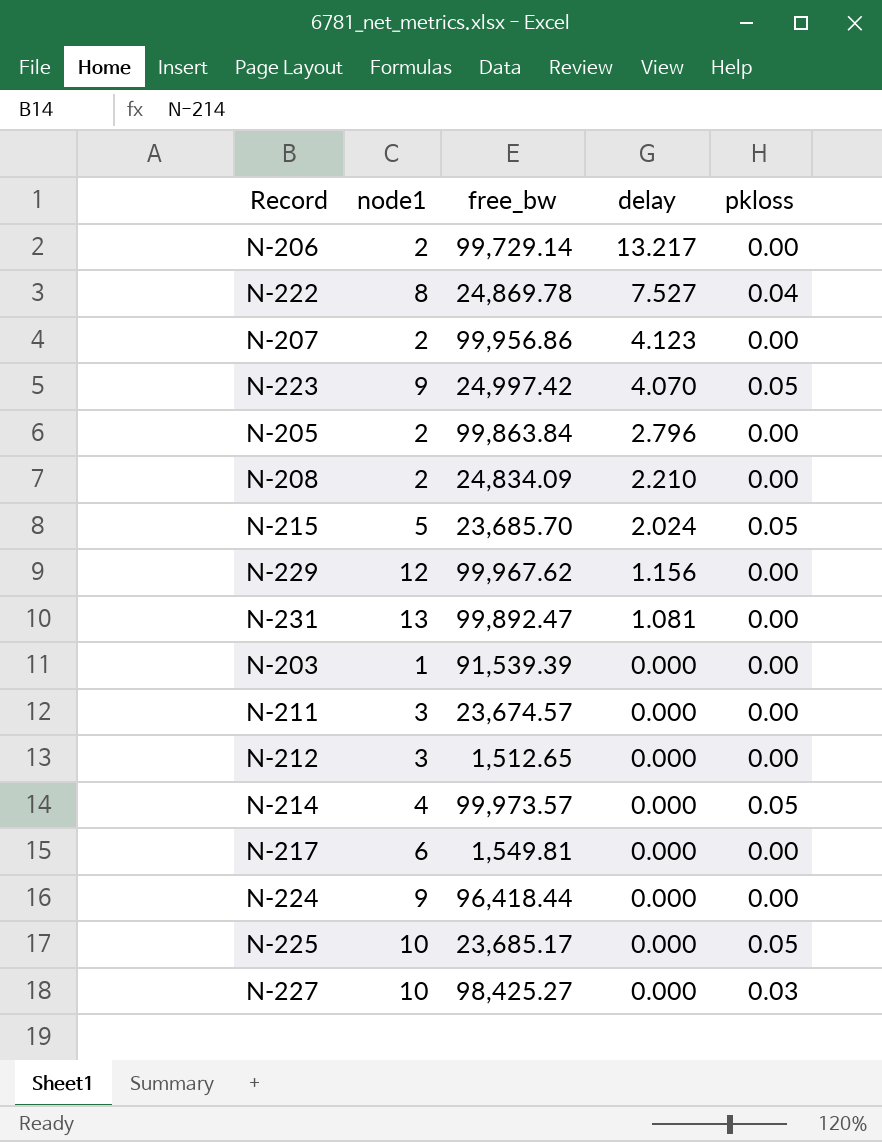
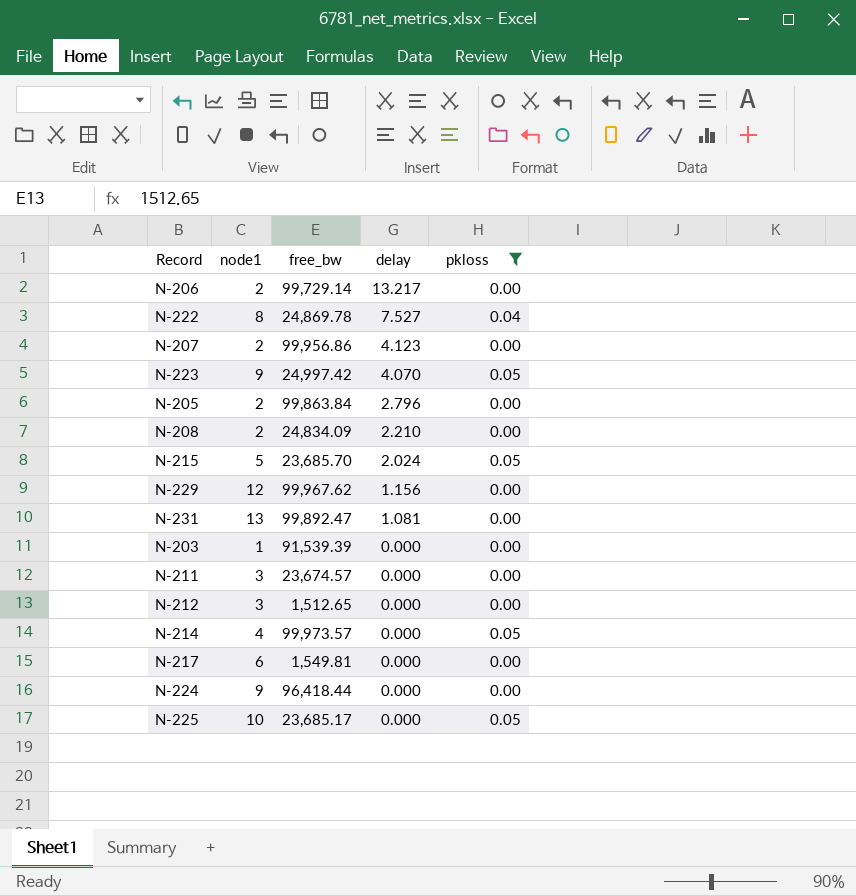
filter: none -> pkloss != 0.03

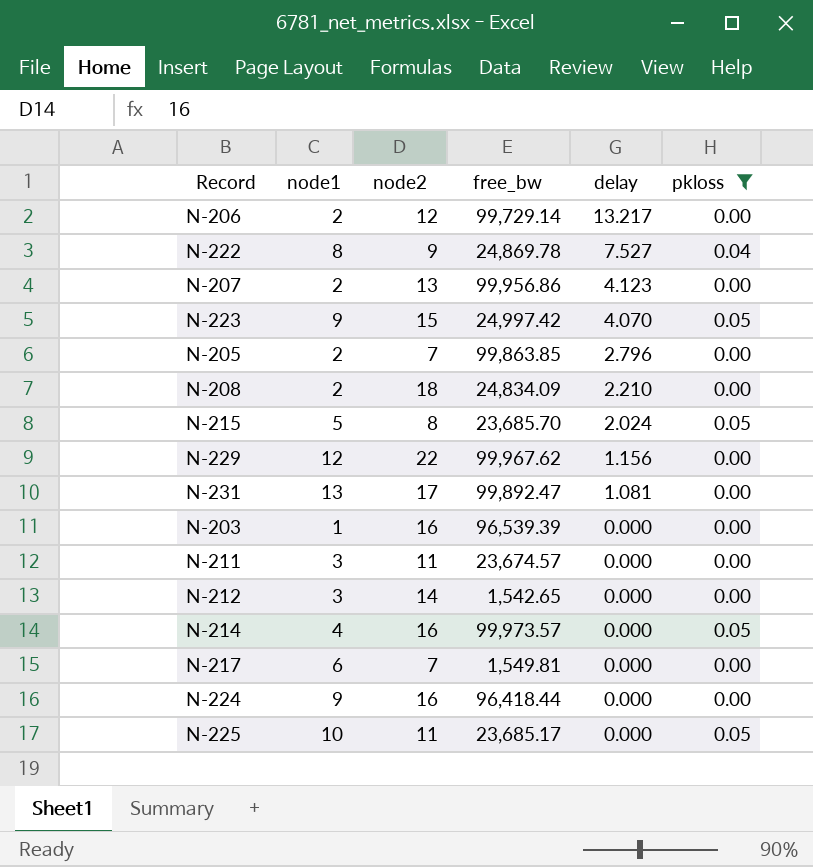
column node2 | position: none -> 3
N-205 | free_bw: 99,863.84 -> 99,863.85
N-203 | free_bw: 91,539.39 -> 96,539.39
N-212 | free_bw: 1,512.65 -> 1,542.65

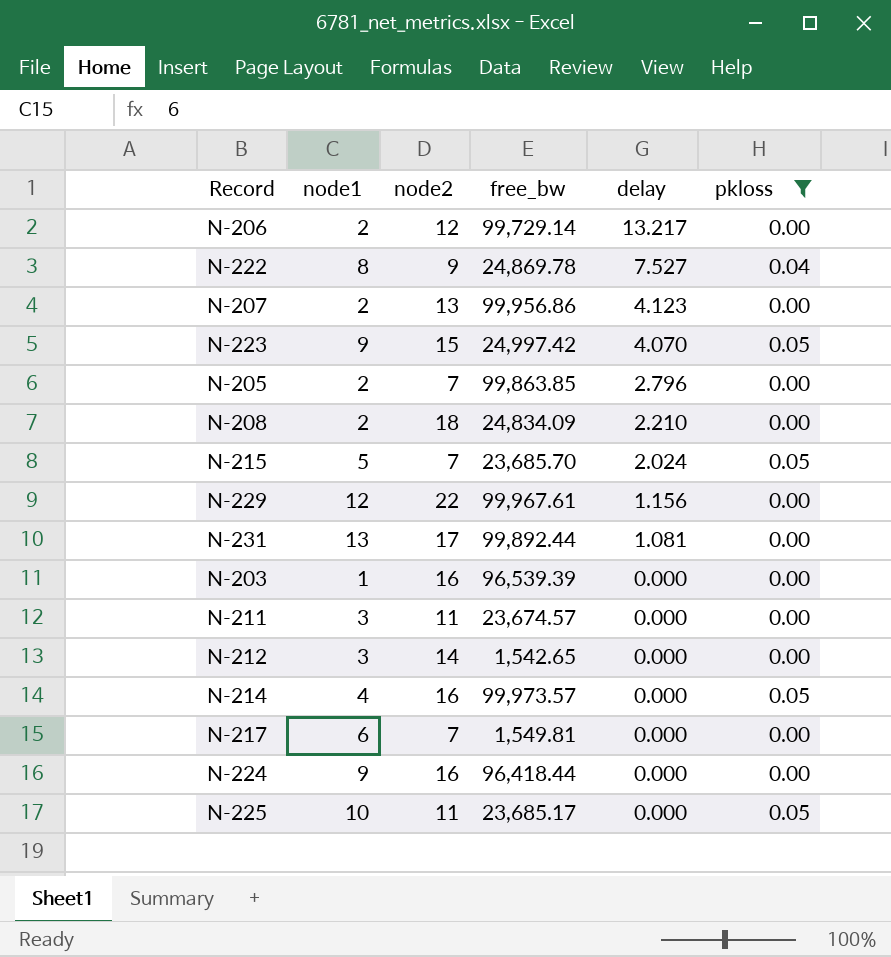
N-215 | node2: 8 -> 7
N-229 | free_bw: 99,967.62 -> 99,967.61
N-231 | free_bw: 99,892.47 -> 99,892.44

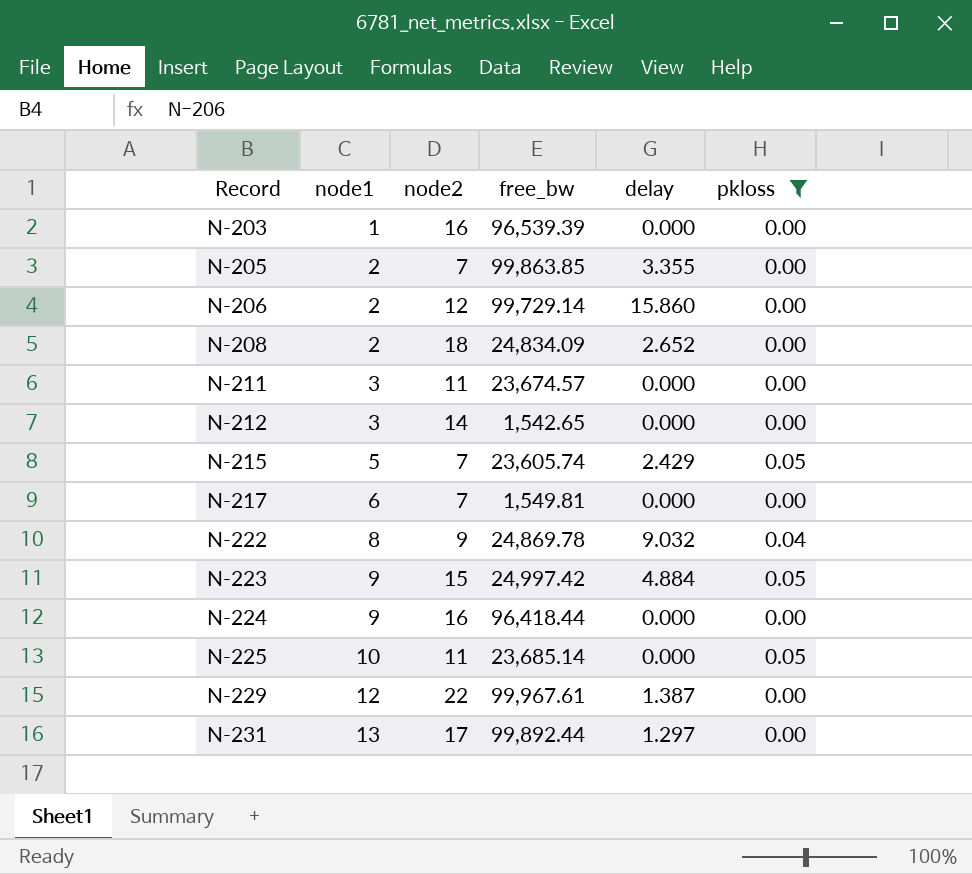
row order: delay descending -> Record ascending
row N-207: 2 | 13 | 99,956.86 | 4.123 | 0.00 -> none
row N-214: 4 | 16 | 99,973.57 | 0.000 | 0.05 -> none
N-205 | delay: 2.796 -> 3.355
N-206 | delay: 13.217 -> 15.860
N-208 | delay: 2.210 -> 2.652
N-215 | free_bw: 23,685.70 -> 23,605.74
N-215 | delay: 2.024 -> 2.429
N-222 | delay: 7.527 -> 9.032
N-223 | delay: 4.070 -> 4.884
N-225 | free_bw: 23,685.17 -> 23,685.14
N-229 | delay: 1.156 -> 1.387
N-231 | delay: 1.081 -> 1.297

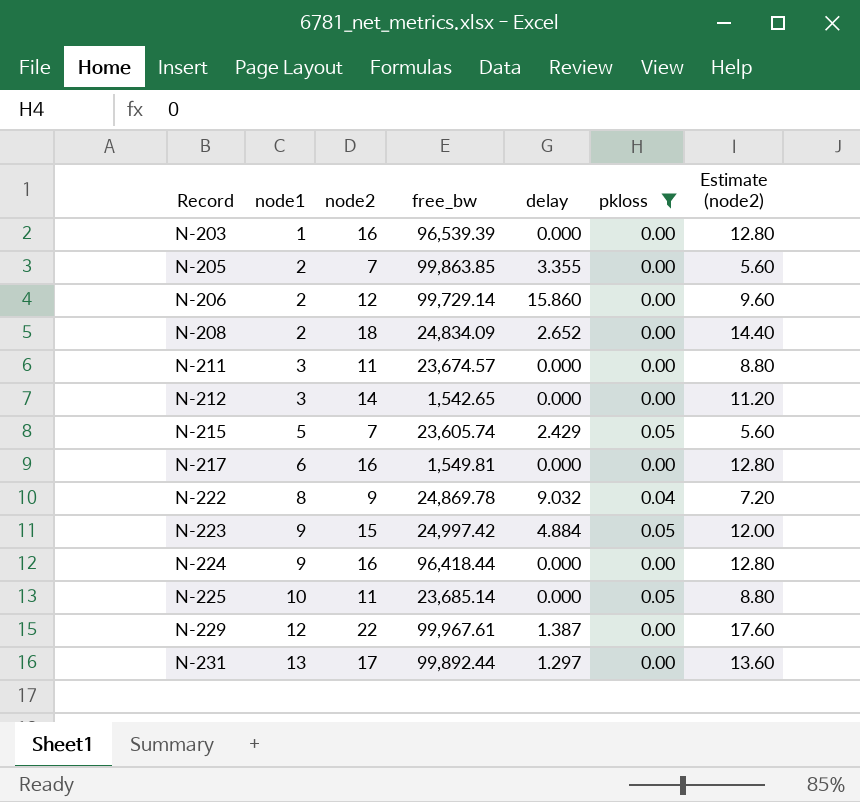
column Estimate (node2) | formula: none -> [node2] * 0.8
N-217 | node2: 7 -> 16

